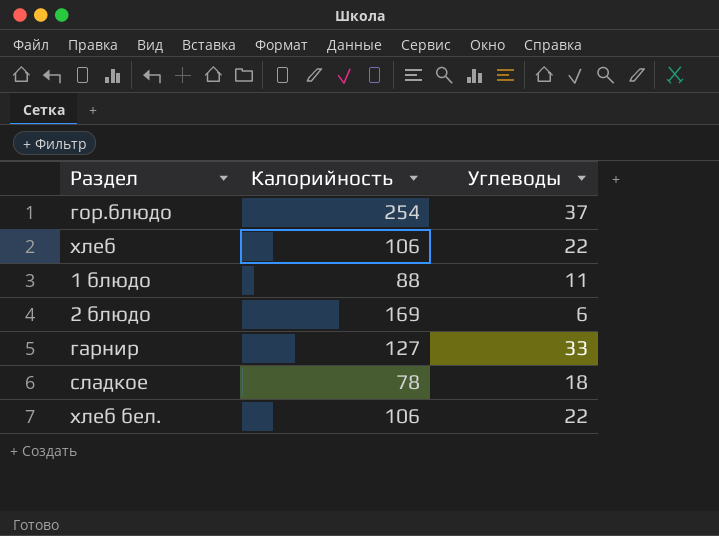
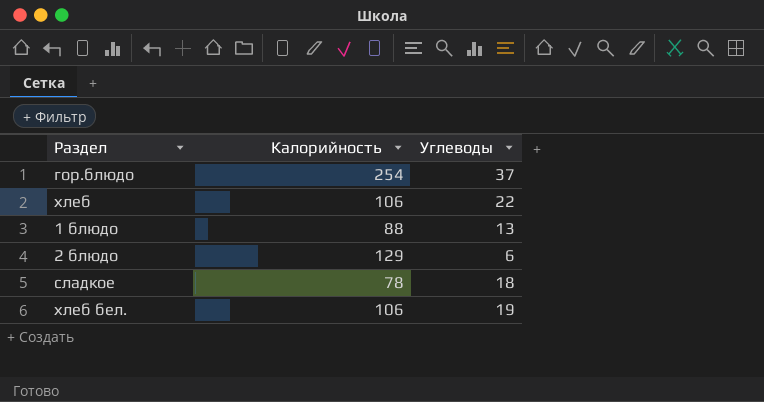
row гарнир: 127 | 33 -> none
1 блюдо | Углеводы: 11 -> 13
2 блюдо | Калорийность: 169 -> 129
хлеб бел. | Углеводы: 22 -> 19

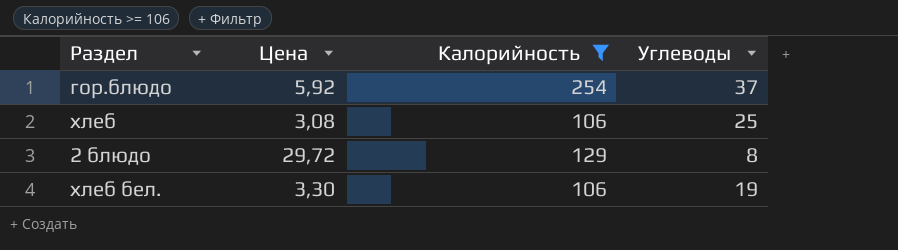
filter: none -> Калорийность >= 106
column Цена | position: none -> 2
хлеб | Углеводы: 22 -> 25
2 блюдо | Углеводы: 6 -> 8

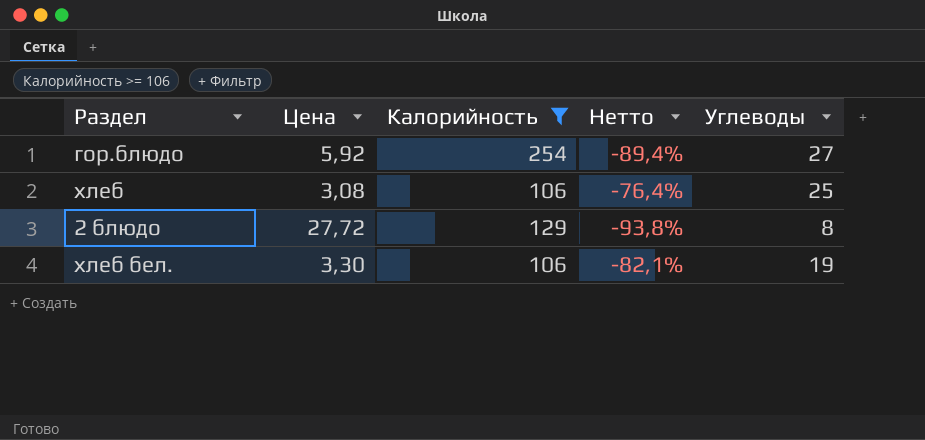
column Нетто | formula: none -> ([Углеводы] - [Калорийность]) / [Калорийность]
гор.блюдо | Углеводы: 37 -> 27
2 блюдо | Цена: 29,72 -> 27,72

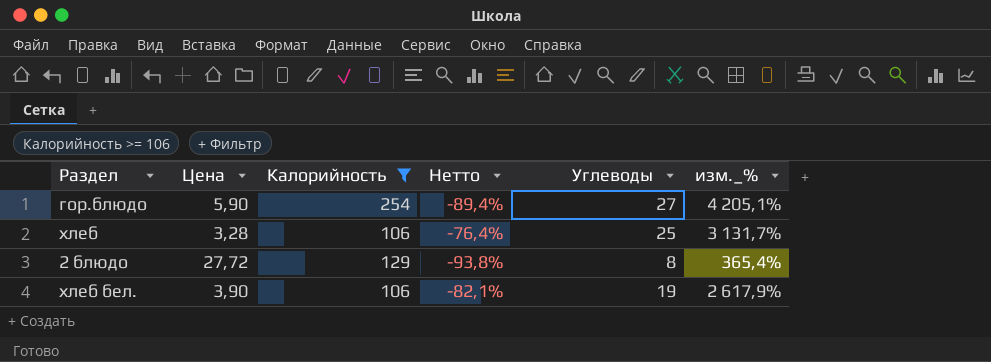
column изм._% | formula: none -> ([Калорийность] - [Цена]) / [Цена]
гор.блюдо | Цена: 5,92 -> 5,90
хлеб | Цена: 3,08 -> 3,28
хлеб бел. | Цена: 3,30 -> 3,90

